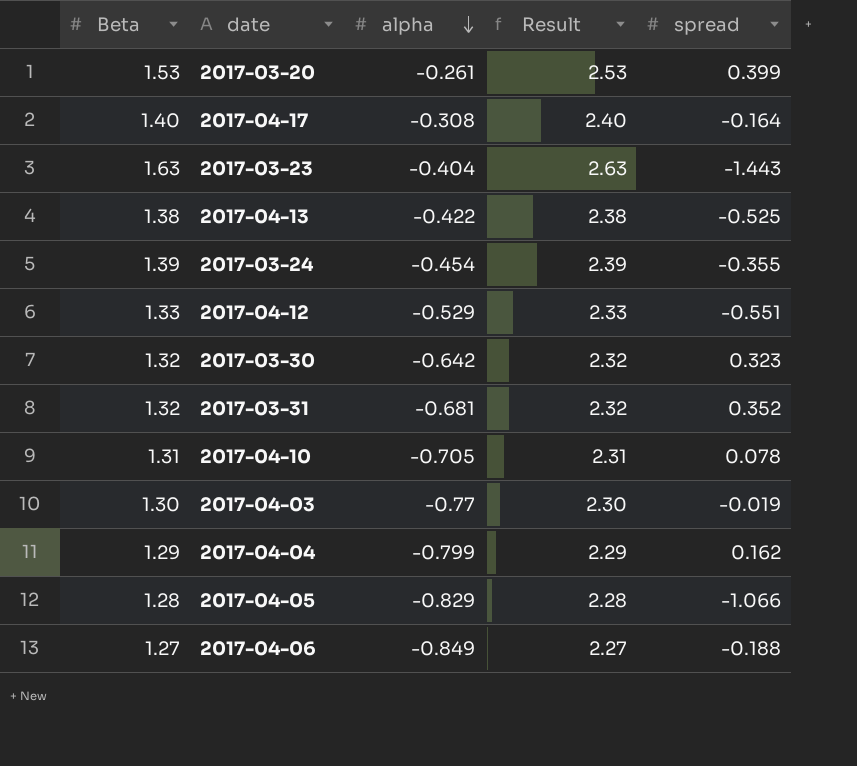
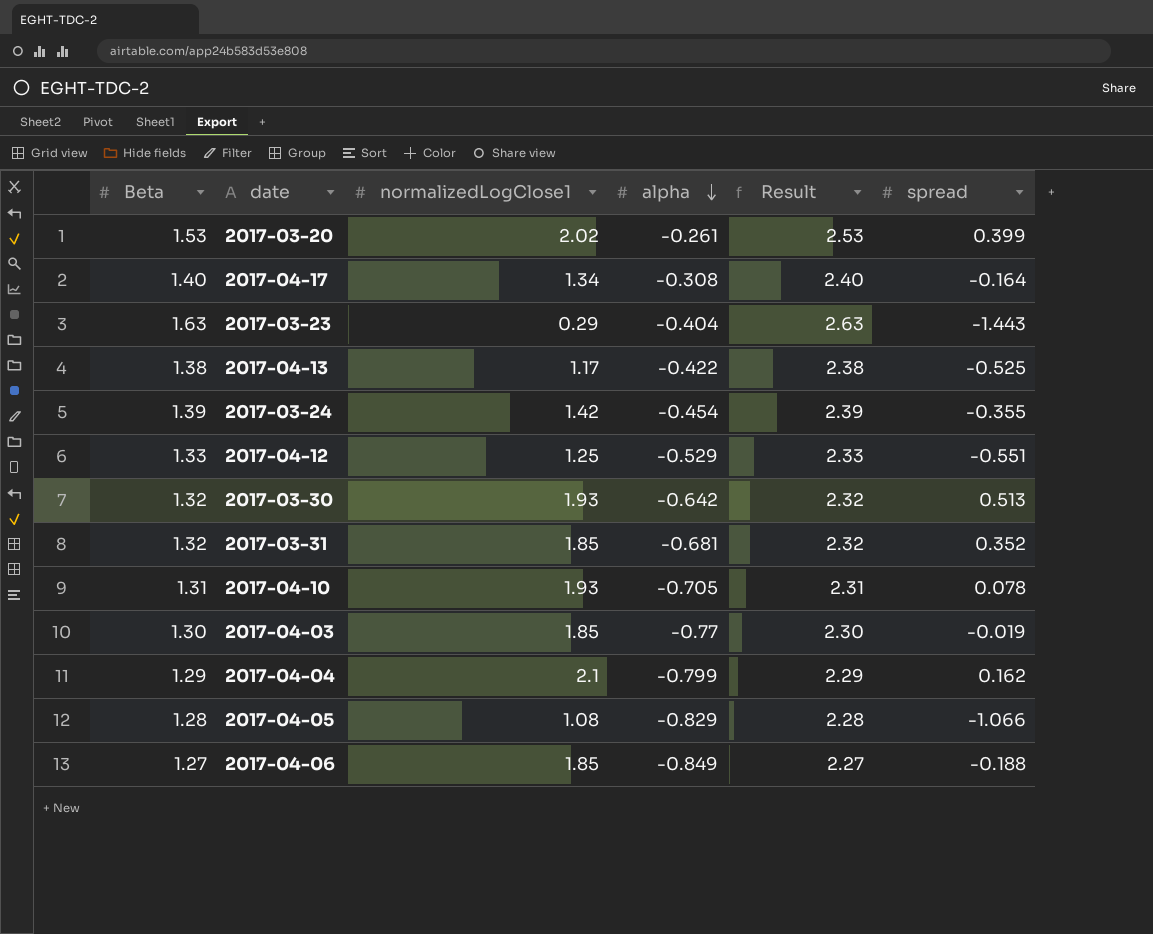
column normalizedLogClose1 | position: none -> 3
2017-03-30 | spread: 0.323 -> 0.513

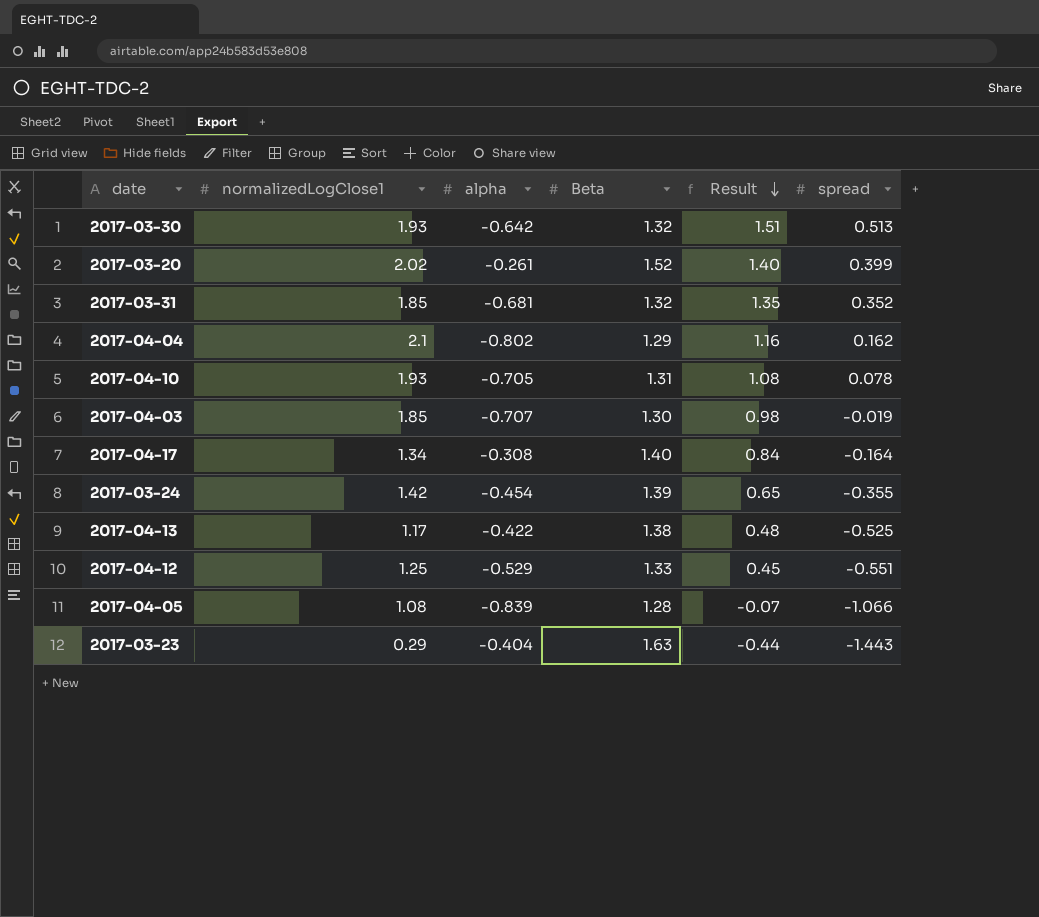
row order: alpha descending -> Result descending
column Beta | position: 1 -> 4
column Result | formula: [Beta] + 1 -> [spread] + 1
row 2017-04-06: 1.27 | 1.85 | -0.849 | 2.27 | -0.188 -> none
2017-03-20 | Beta: 1.53 -> 1.52
2017-04-04 | alpha: -0.799 -> -0.802
2017-04-03 | alpha: -0.77 -> -0.707
2017-04-05 | alpha: -0.829 -> -0.839

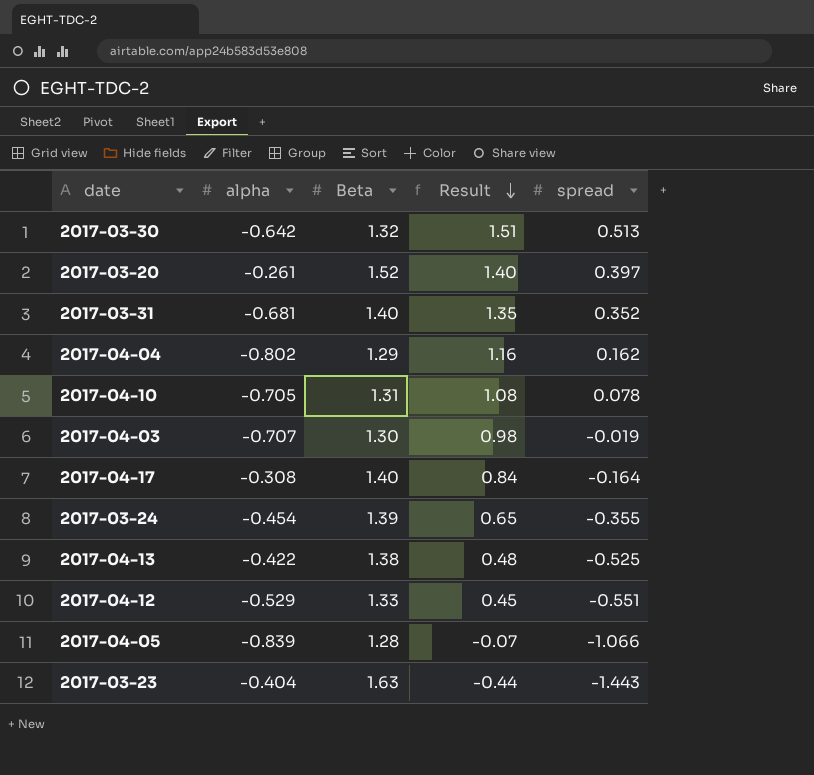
column normalizedLogClose1 | position: 2 -> none
2017-03-20 | spread: 0.399 -> 0.397
2017-03-31 | Beta: 1.32 -> 1.40

